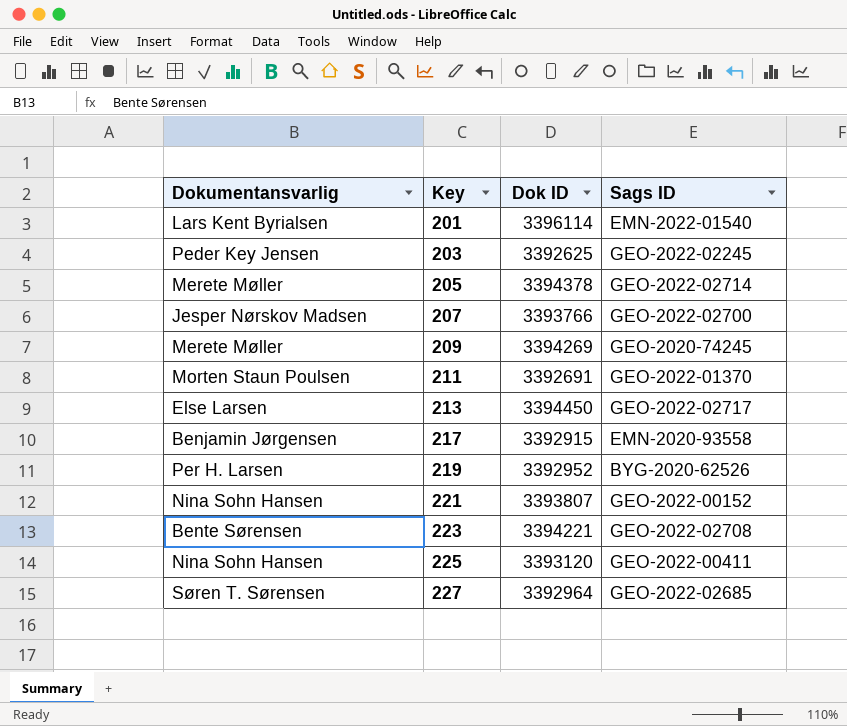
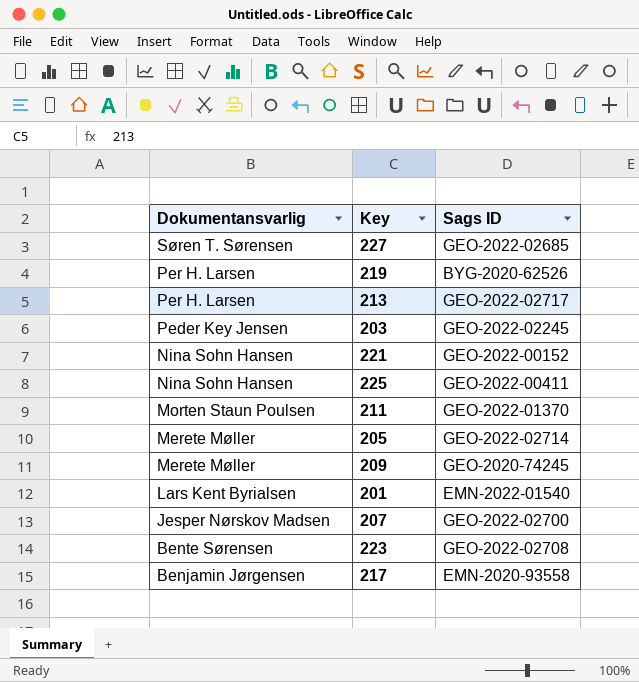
row order: Key ascending -> Dokumentansvarlig descending
column Dok ID | position: 3 -> none
213 | Dokumentansvarlig: Else Larsen -> Per H. Larsen

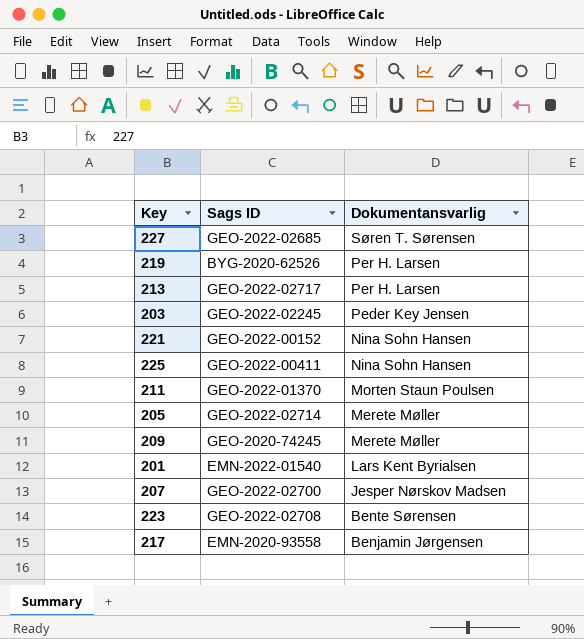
column Dokumentansvarlig | position: 1 -> 3

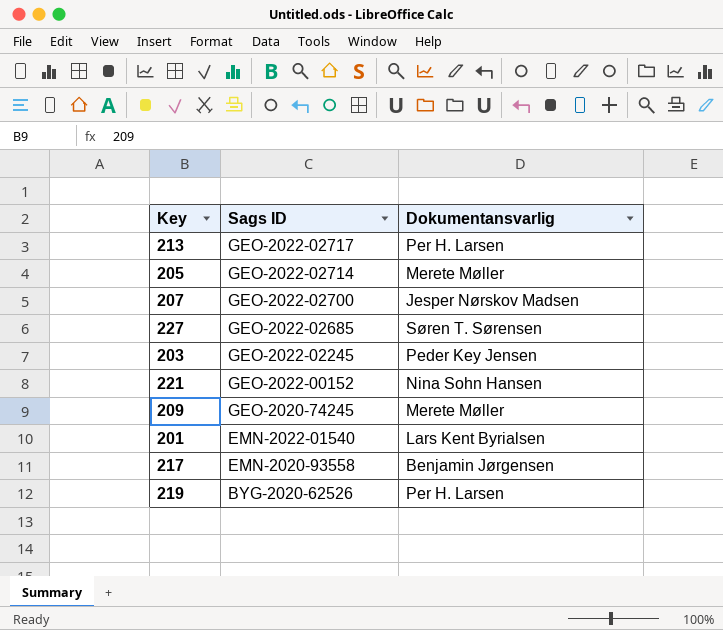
row order: Dokumentansvarlig descending -> Sags ID descending
row 225: GEO-2022-00411 | Nina Sohn Hansen -> none
row 211: GEO-2022-01370 | Morten Staun Poulsen -> none
row 223: GEO-2022-02708 | Bente Sørensen -> none

